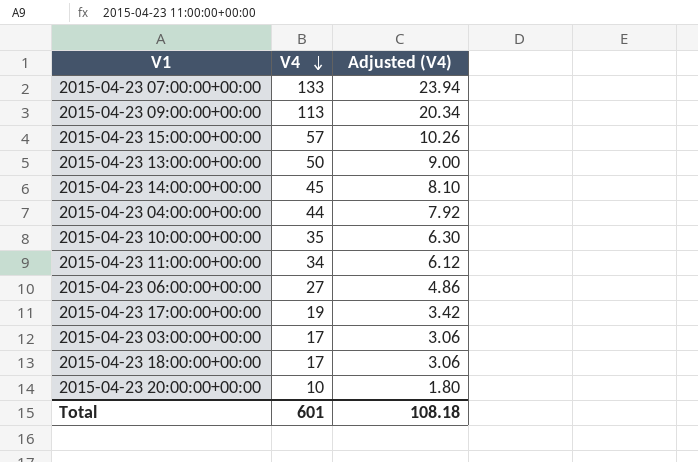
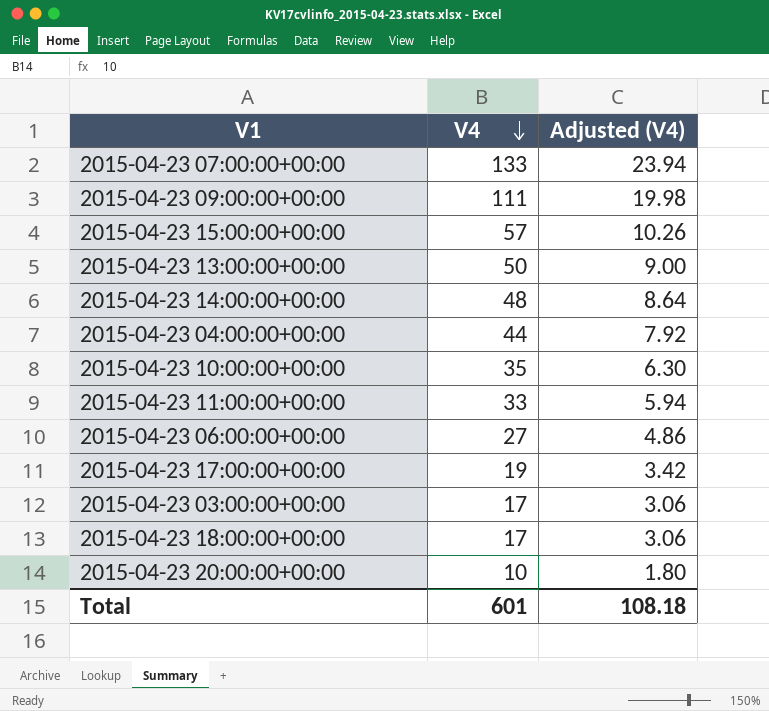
2015-04-23 09:00:00+00:00 | V4: 113 -> 111
2015-04-23 09:00:00+00:00 | Adjusted (V4): 20.34 -> 19.98
2015-04-23 14:00:00+00:00 | V4: 45 -> 48
2015-04-23 14:00:00+00:00 | Adjusted (V4): 8.10 -> 8.64
2015-04-23 11:00:00+00:00 | V4: 34 -> 33
2015-04-23 11:00:00+00:00 | Adjusted (V4): 6.12 -> 5.94

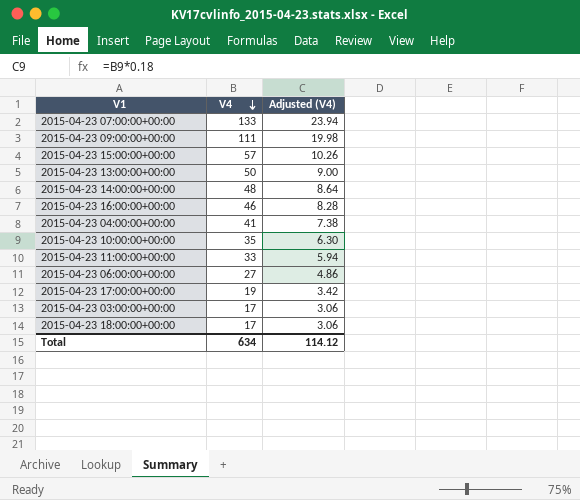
row 2015-04-23 20:00:00+00:00: 10 | 1.80 -> none
row 2015-04-23 16:00:00+00:00: none -> 46 | 8.28
2015-04-23 04:00:00+00:00 | V4: 44 -> 41
2015-04-23 04:00:00+00:00 | Adjusted (V4): 7.92 -> 7.38
Total | V4: 601 -> 634
Total | Adjusted (V4): 108.18 -> 114.12

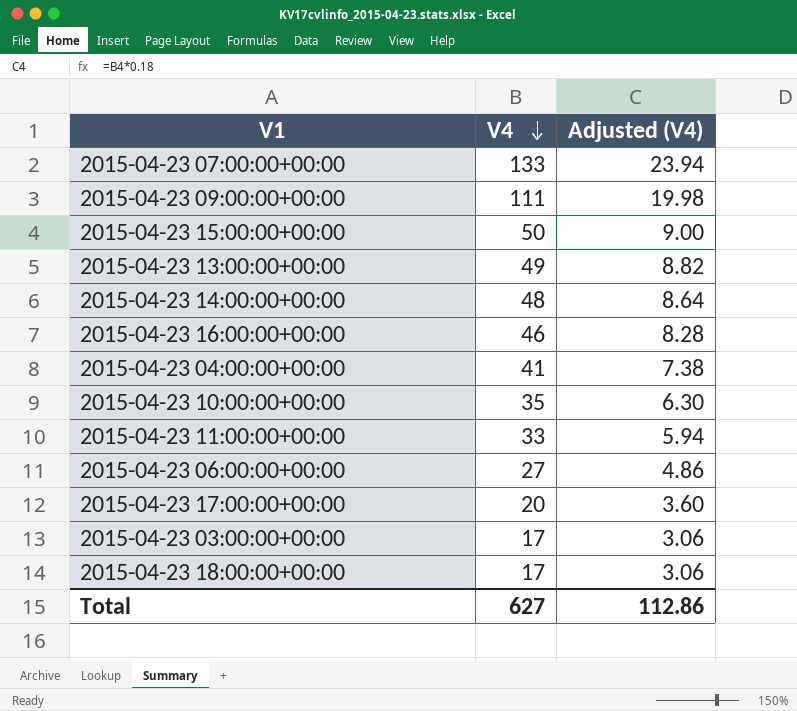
2015-04-23 15:00:00+00:00 | V4: 57 -> 50
2015-04-23 15:00:00+00:00 | Adjusted (V4): 10.26 -> 9.00
2015-04-23 13:00:00+00:00 | V4: 50 -> 49
2015-04-23 13:00:00+00:00 | Adjusted (V4): 9.00 -> 8.82
2015-04-23 17:00:00+00:00 | V4: 19 -> 20
2015-04-23 17:00:00+00:00 | Adjusted (V4): 3.42 -> 3.60
Total | V4: 634 -> 627
Total | Adjusted (V4): 114.12 -> 112.86

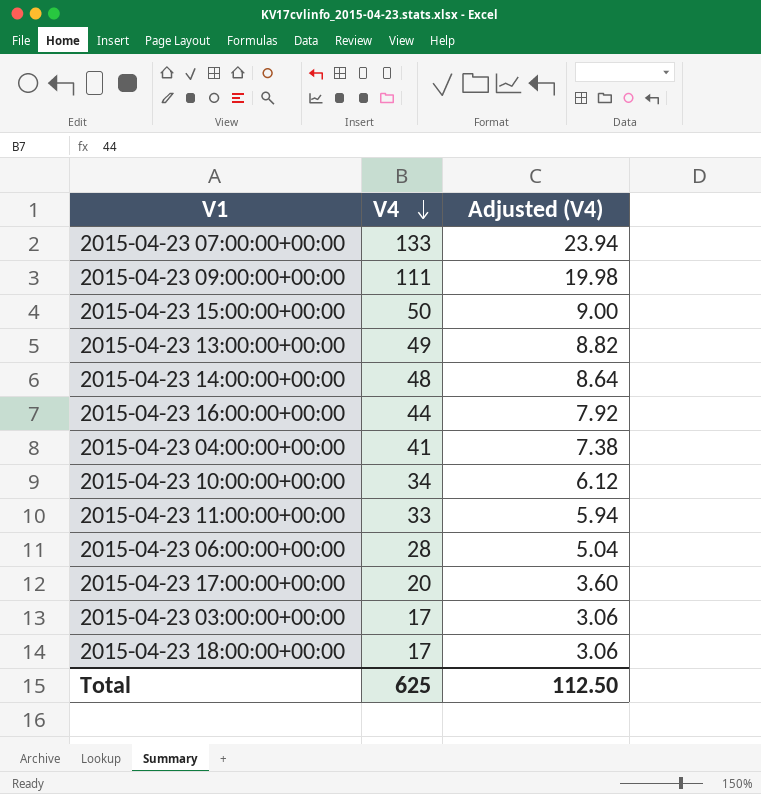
2015-04-23 16:00:00+00:00 | V4: 46 -> 44
2015-04-23 16:00:00+00:00 | Adjusted (V4): 8.28 -> 7.92
2015-04-23 10:00:00+00:00 | V4: 35 -> 34
2015-04-23 10:00:00+00:00 | Adjusted (V4): 6.30 -> 6.12
2015-04-23 06:00:00+00:00 | V4: 27 -> 28
2015-04-23 06:00:00+00:00 | Adjusted (V4): 4.86 -> 5.04
Total | V4: 627 -> 625
Total | Adjusted (V4): 112.86 -> 112.50

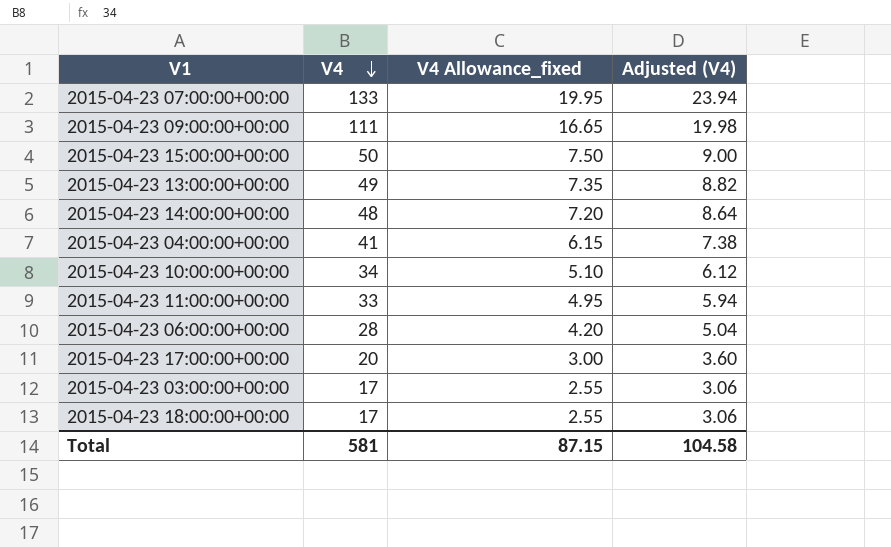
column V4 Allowance_fixed | formula: none -> [V4] * 0.15
row 2015-04-23 16:00:00+00:00: 44 | 7.92 -> none
Total | V4: 625 -> 581
Total | Adjusted (V4): 112.50 -> 104.58

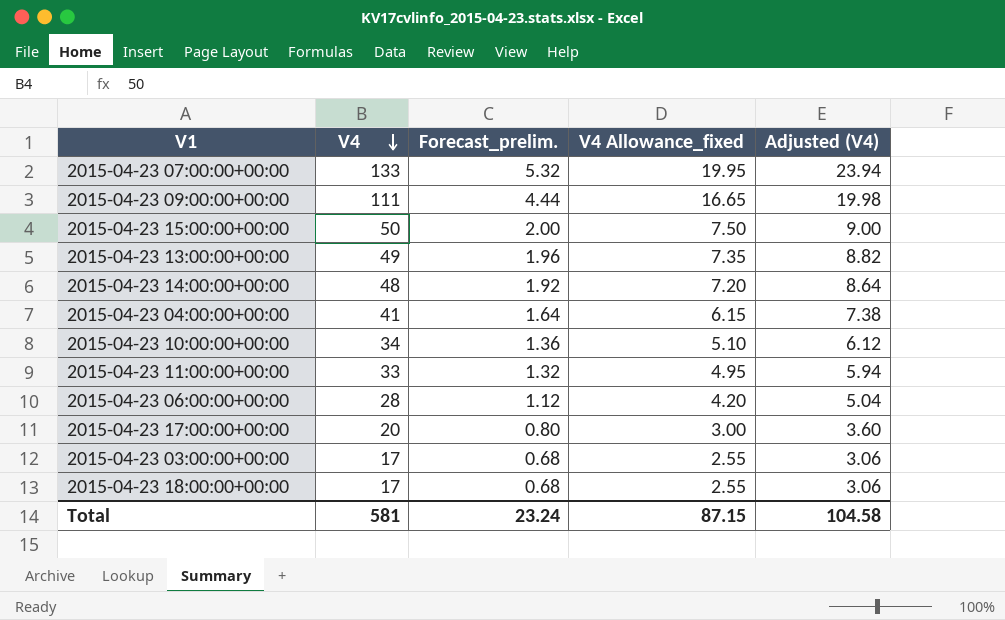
column Forecast_prelim. | formula: none -> [V4] * 0.04

